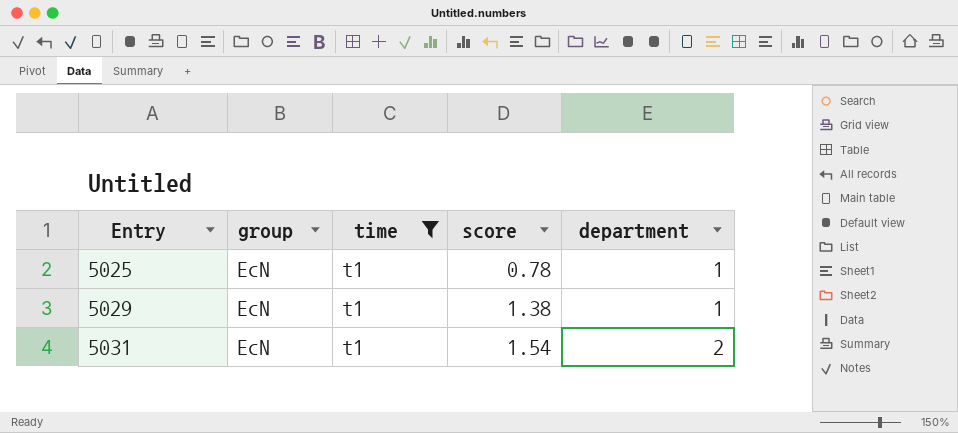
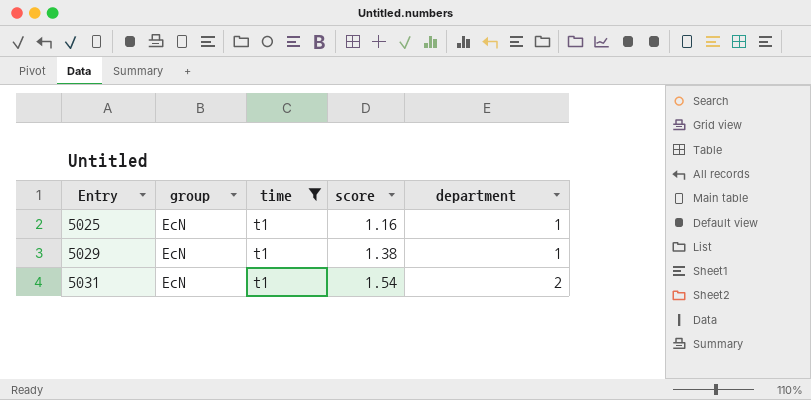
5025 | score: 0.78 -> 1.16

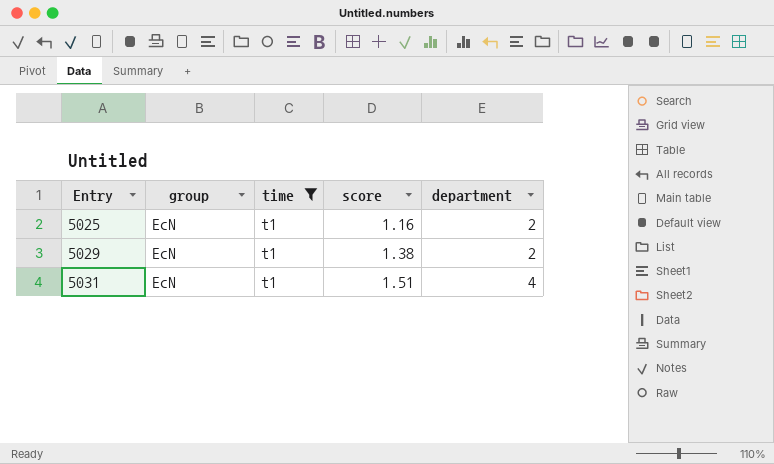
5025 | department: 1 -> 2
5029 | department: 1 -> 2
5031 | score: 1.54 -> 1.51
5031 | department: 2 -> 4

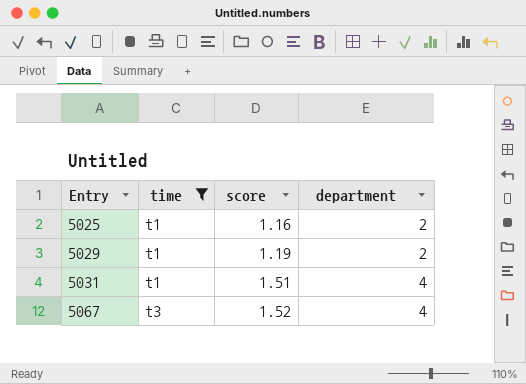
column group | position: 2 -> none
5029 | score: 1.38 -> 1.19
row 5067: none -> t3 | 1.52 | 4

